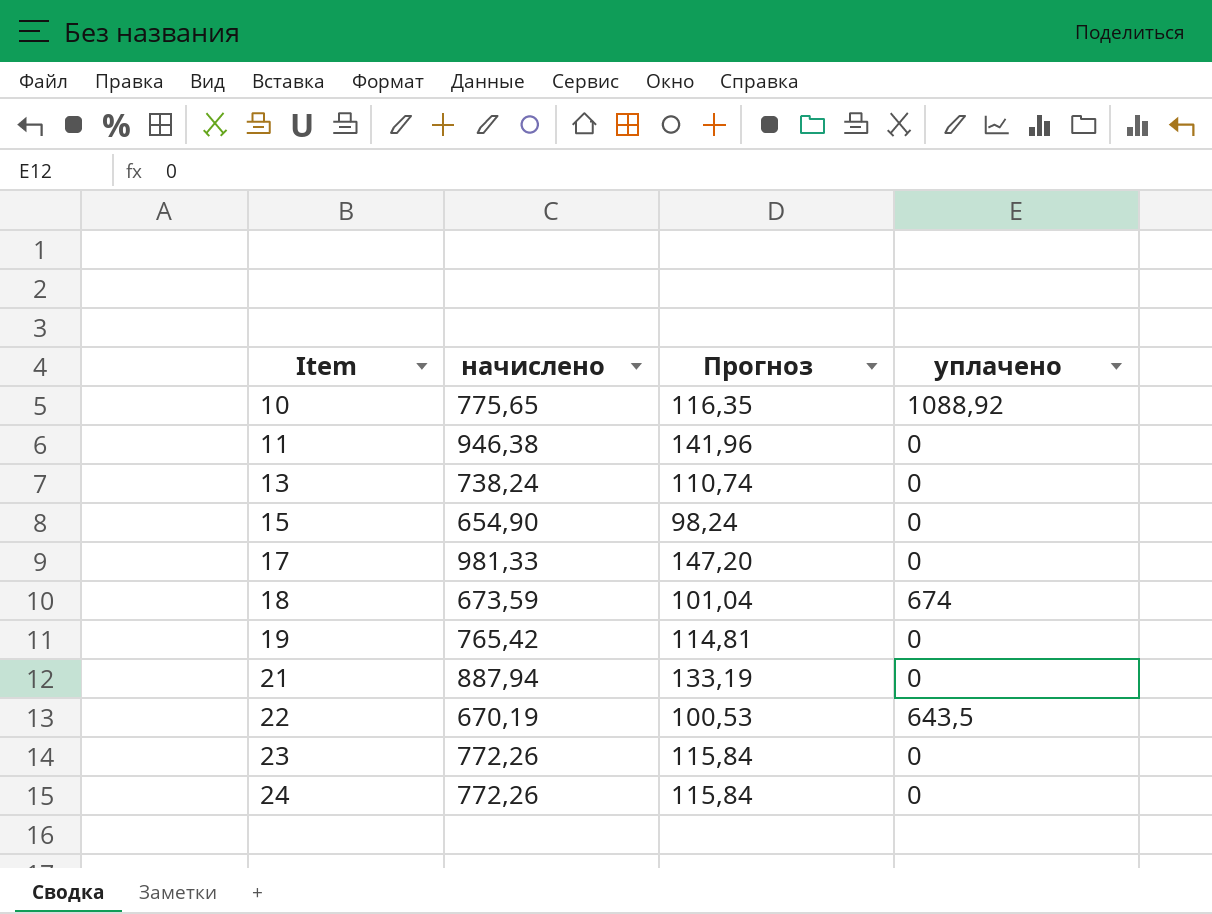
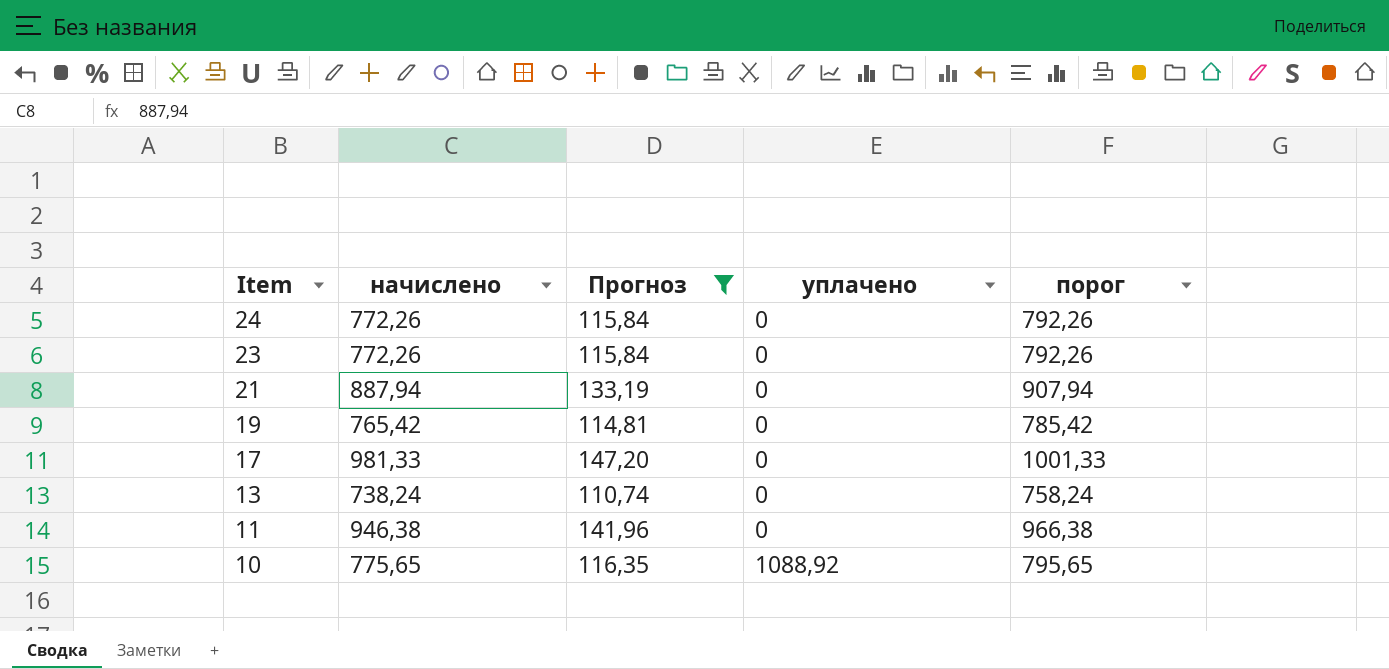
filter: none -> Прогноз >= 110,74
row order: Item ascending -> Item descending
column порог | formula: none -> [начислено] + 20

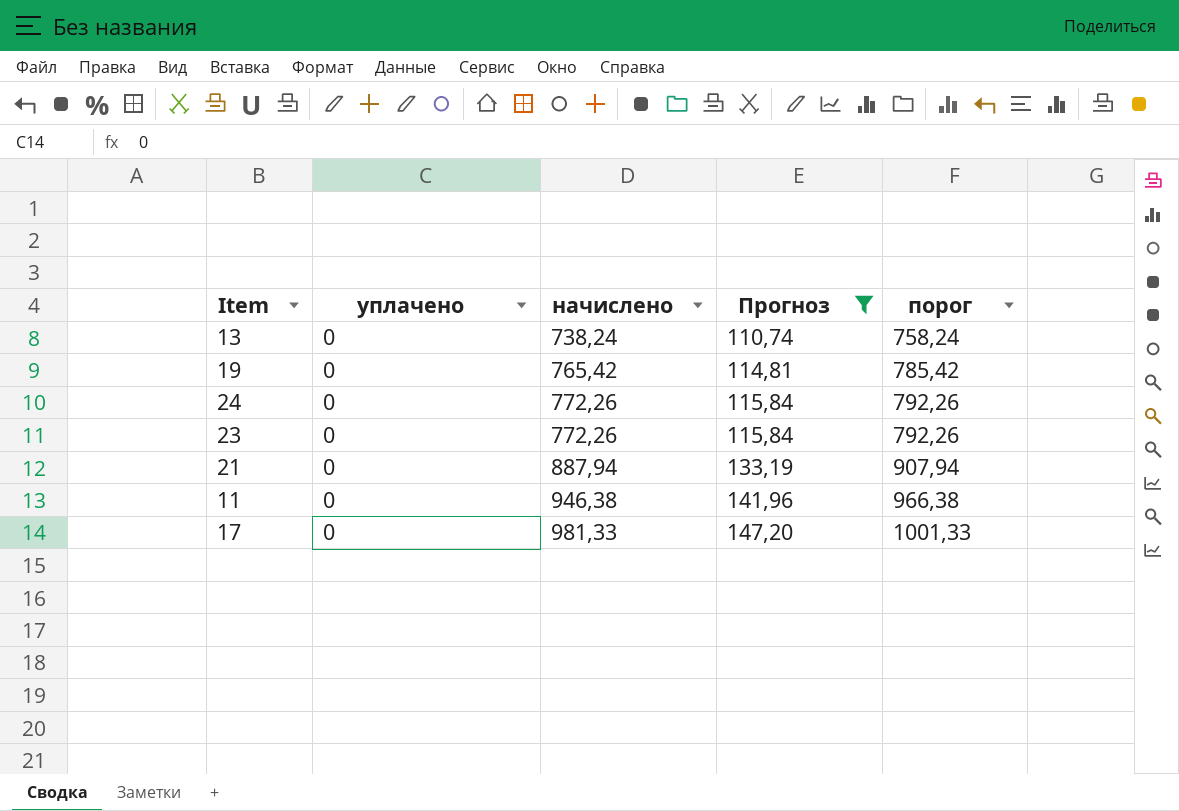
row order: Item descending -> начислено ascending
column уплачено | position: 4 -> 2
row 10: 775,65 | 116,35 | 1088,92 | 795,65 -> none

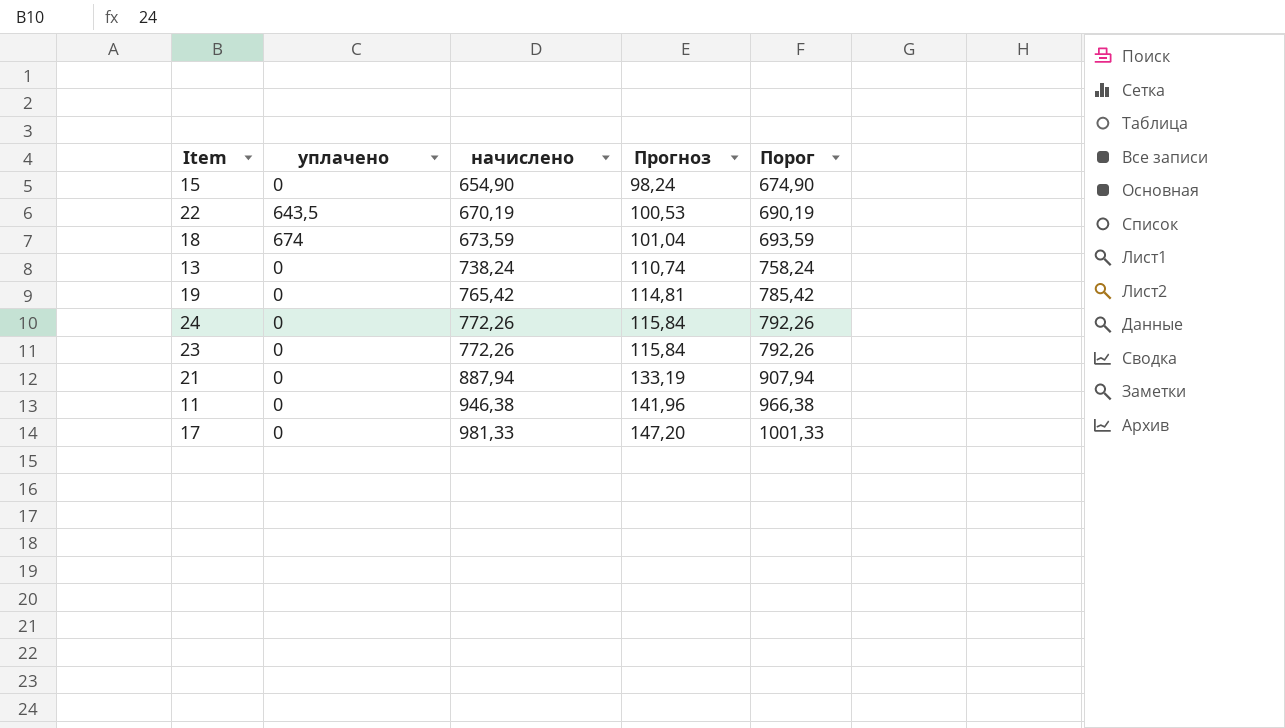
filter: Прогноз >= 110,74 -> none
column name: порог -> Порог

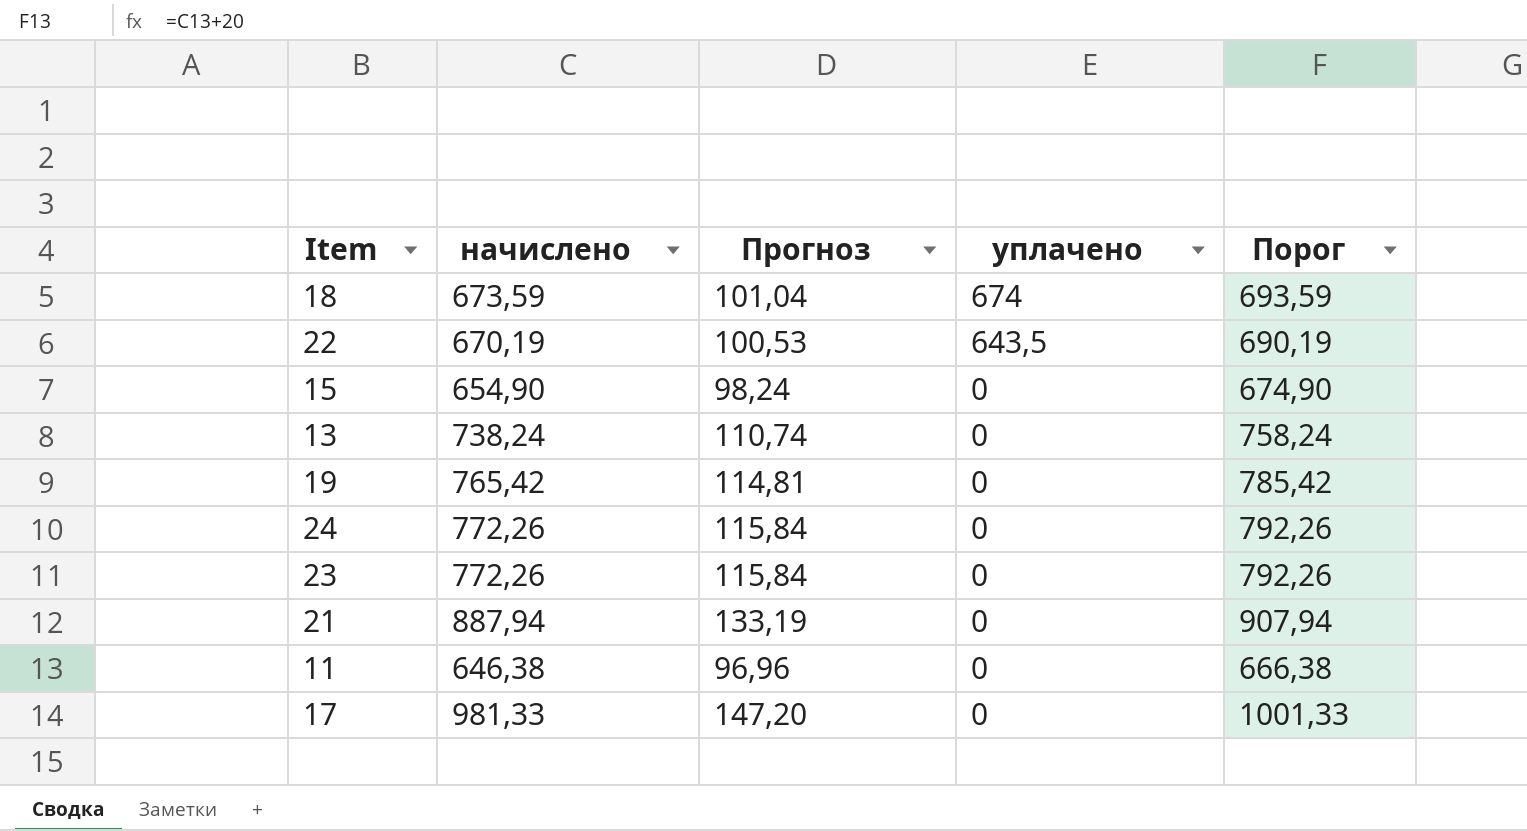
row order: начислено ascending -> уплачено descending
column уплачено | position: 2 -> 4
11 | начислено: 946,38 -> 646,38
11 | Прогноз: 141,96 -> 96,96
11 | Порог: 966,38 -> 666,38

